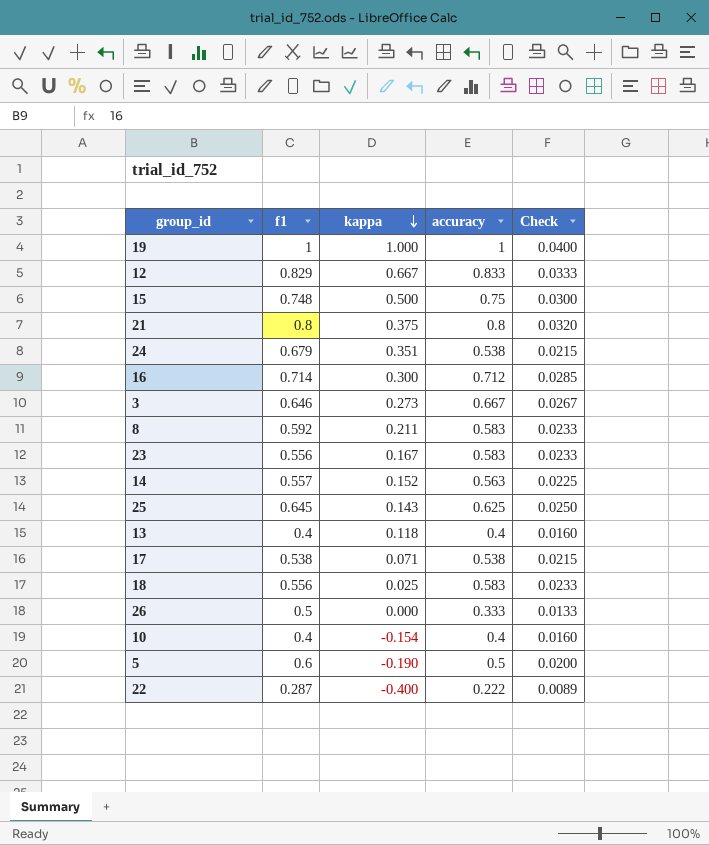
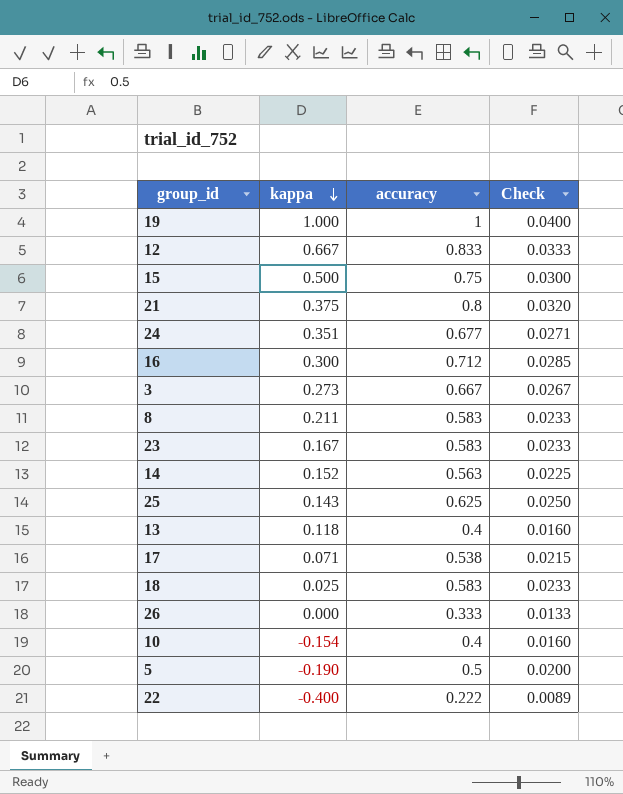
column f1 | position: 2 -> none
24 | accuracy: 0.538 -> 0.677
24 | Check: 0.0215 -> 0.0271

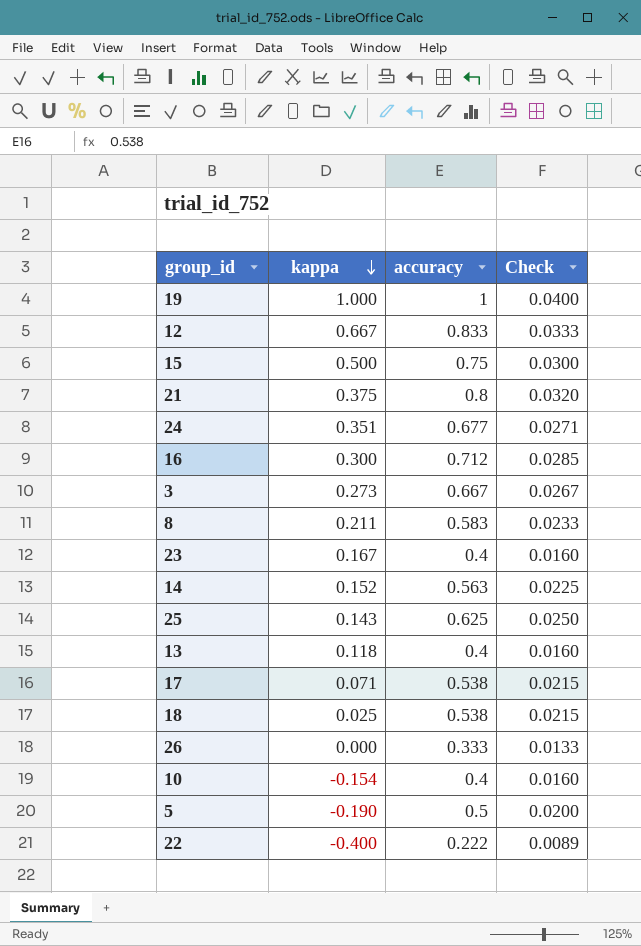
23 | accuracy: 0.583 -> 0.4
23 | Check: 0.0233 -> 0.0160
18 | accuracy: 0.583 -> 0.538
18 | Check: 0.0233 -> 0.0215

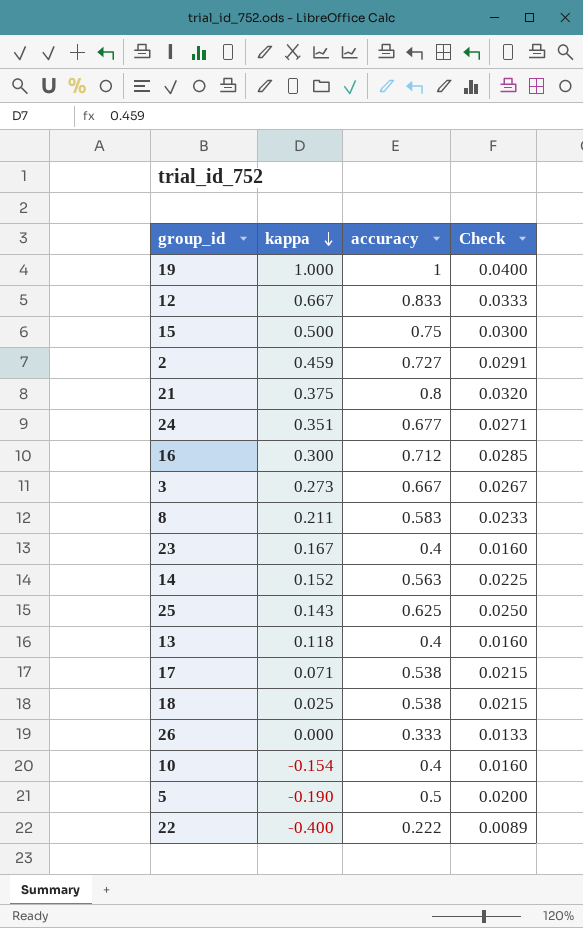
row 2: none -> 0.459 | 0.727 | 0.0291

